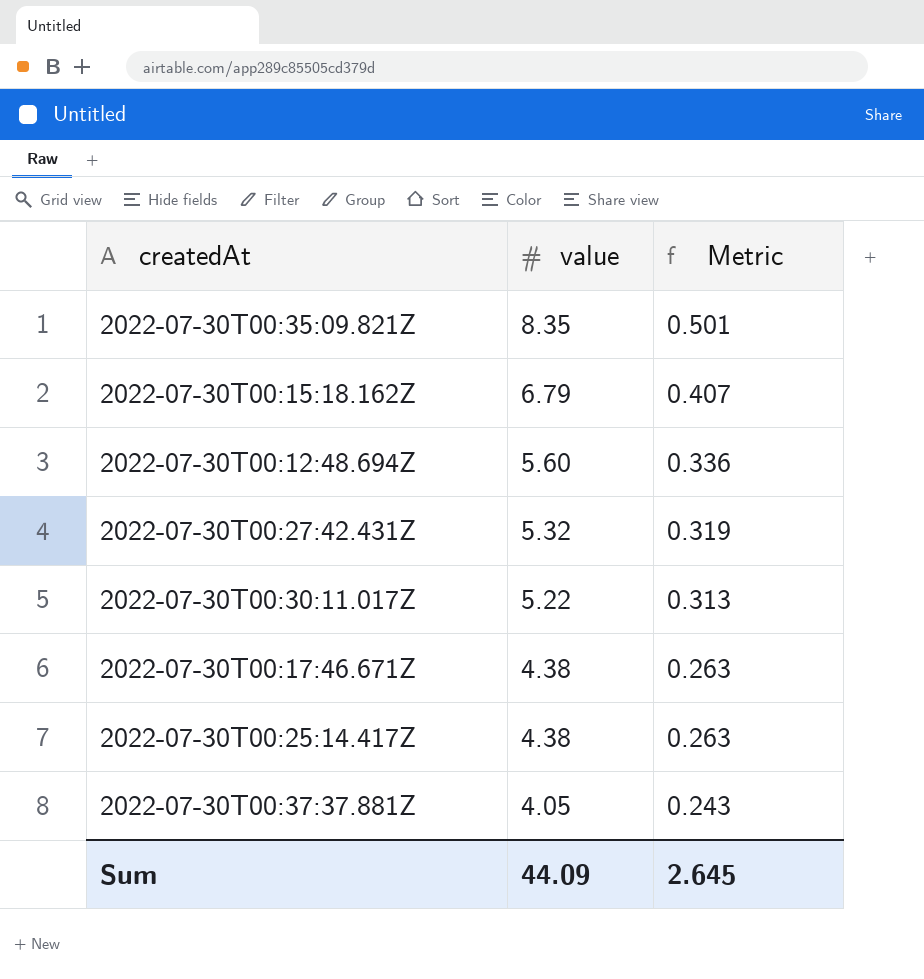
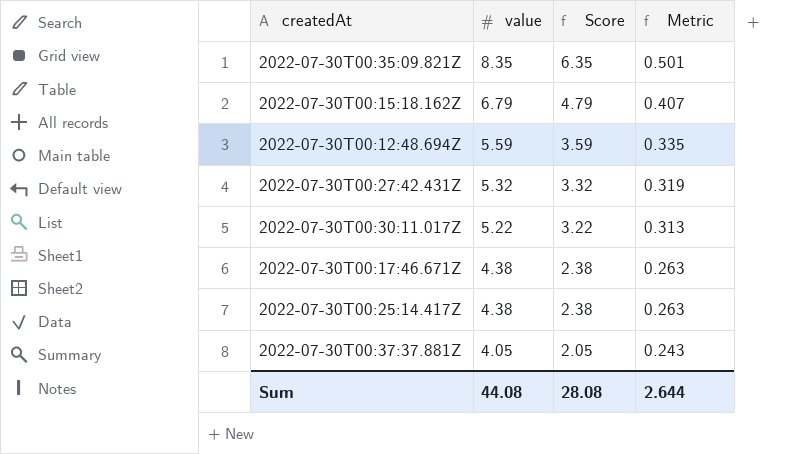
column Score | formula: none -> [value] - 2
2022-07-30T00:12:48.694Z | value: 5.60 -> 5.59
2022-07-30T00:12:48.694Z | Metric: 0.336 -> 0.335
Sum | value: 44.09 -> 44.08
Sum | Metric: 2.645 -> 2.644

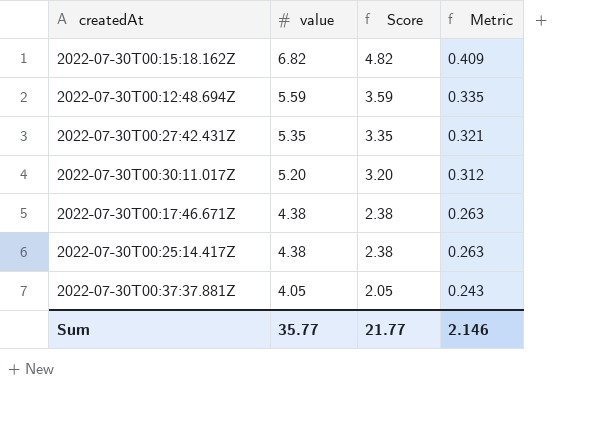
row 2022-07-30T00:35:09.821Z: 8.35 | 6.35 | 0.501 -> none
2022-07-30T00:15:18.162Z | value: 6.79 -> 6.82
2022-07-30T00:15:18.162Z | Score: 4.79 -> 4.82
2022-07-30T00:15:18.162Z | Metric: 0.407 -> 0.409
2022-07-30T00:27:42.431Z | value: 5.32 -> 5.35
2022-07-30T00:27:42.431Z | Score: 3.32 -> 3.35
2022-07-30T00:27:42.431Z | Metric: 0.319 -> 0.321
2022-07-30T00:30:11.017Z | value: 5.22 -> 5.20
2022-07-30T00:30:11.017Z | Score: 3.22 -> 3.20
2022-07-30T00:30:11.017Z | Metric: 0.313 -> 0.312
Sum | value: 44.08 -> 35.77
Sum | Score: 28.08 -> 21.77
Sum | Metric: 2.644 -> 2.146

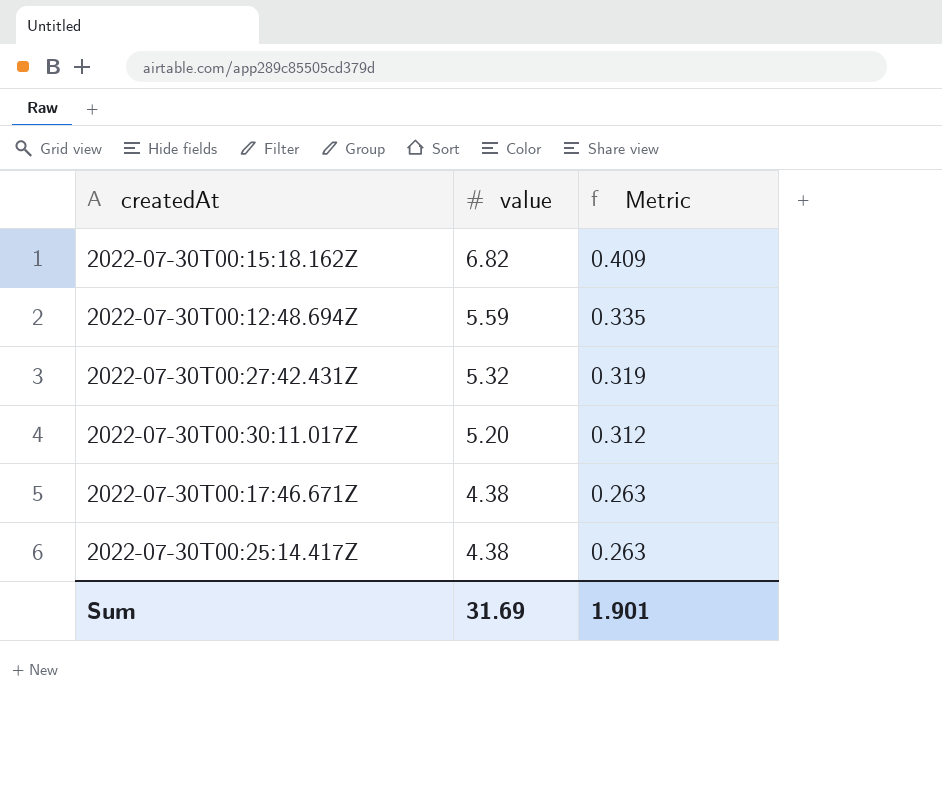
column Score | formula: [value] - 2 -> none
row 2022-07-30T00:37:37.881Z: 4.05 | 2.05 | 0.243 -> none
2022-07-30T00:27:42.431Z | value: 5.35 -> 5.32
2022-07-30T00:27:42.431Z | Metric: 0.321 -> 0.319
Sum | value: 35.77 -> 31.69
Sum | Metric: 2.146 -> 1.901

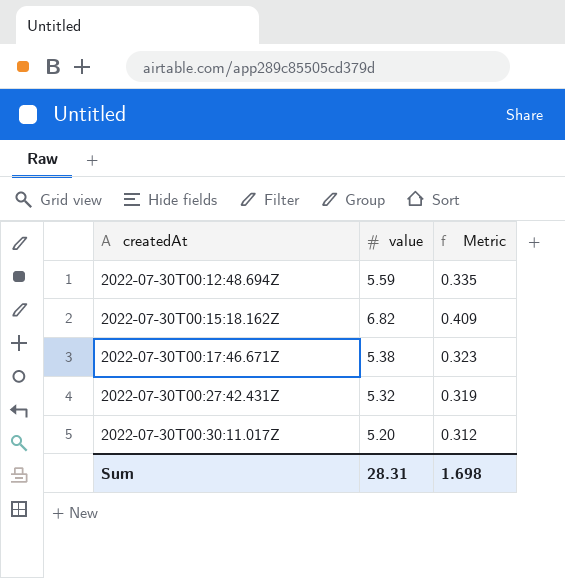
row order: value descending -> createdAt ascending
row 2022-07-30T00:25:14.417Z: 4.38 | 0.263 -> none
2022-07-30T00:17:46.671Z | value: 4.38 -> 5.38
2022-07-30T00:17:46.671Z | Metric: 0.263 -> 0.323
Sum | value: 31.69 -> 28.31
Sum | Metric: 1.901 -> 1.698

